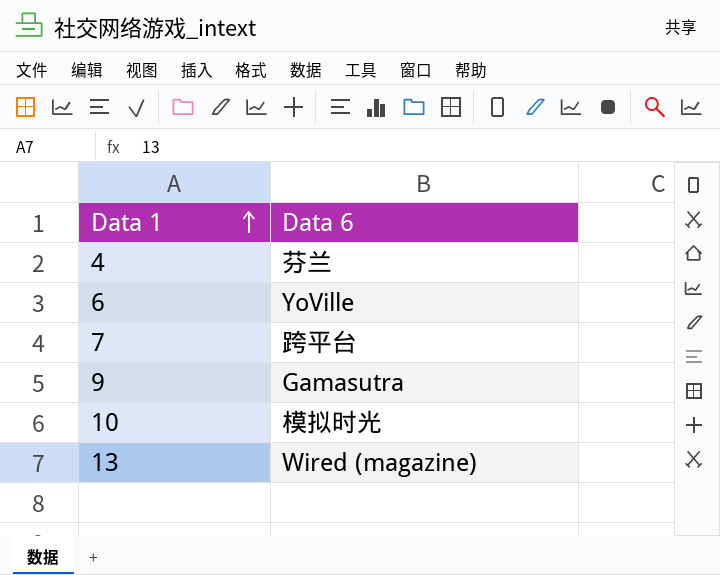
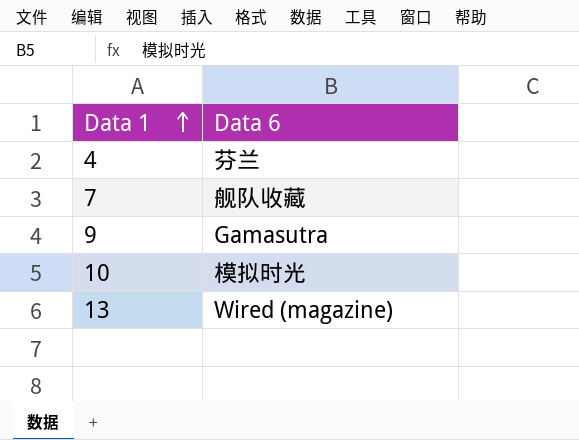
row 6: YoVille -> none
7 | Data 6: 跨平台 -> 舰队收藏

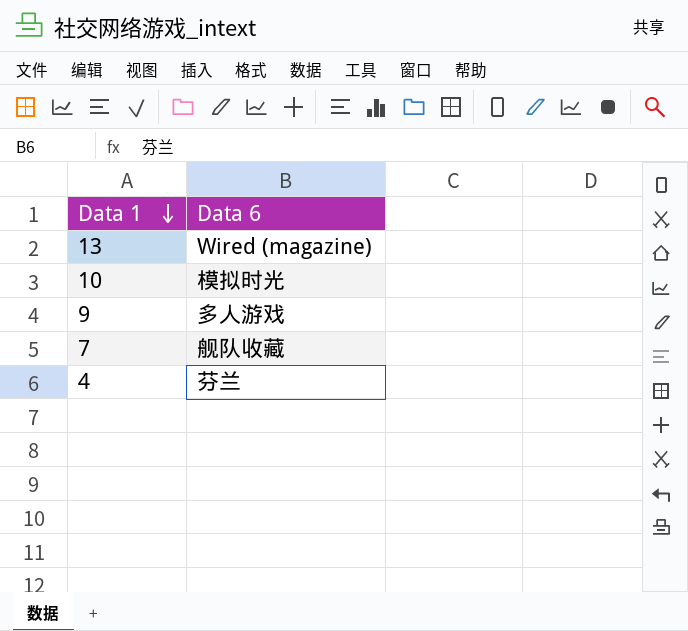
row order: Data 1 ascending -> Data 1 descending
9 | Data 6: Gamasutra -> 多人游戏

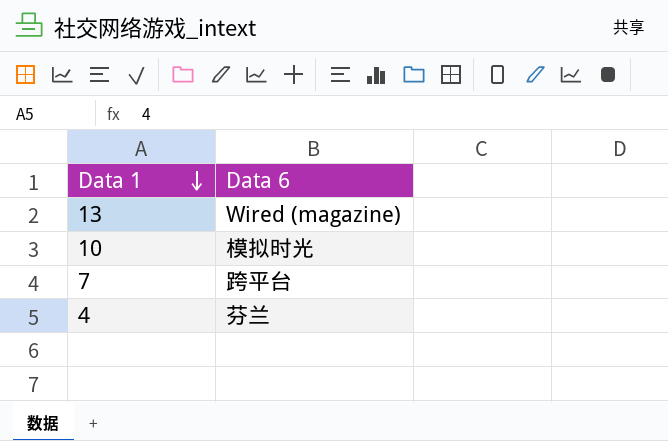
row 9: 多人游戏 -> none
7 | Data 6: 舰队收藏 -> 跨平台

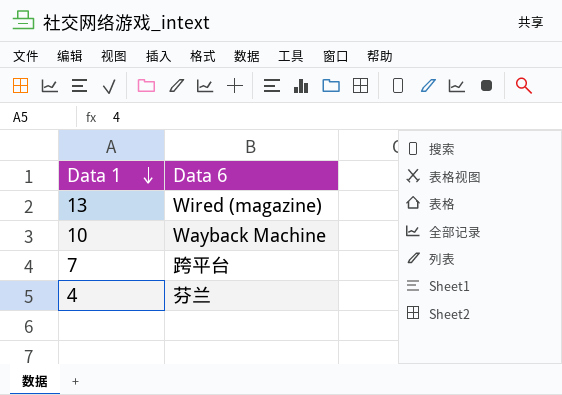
10 | Data 6: 模拟时光 -> Wayback Machine

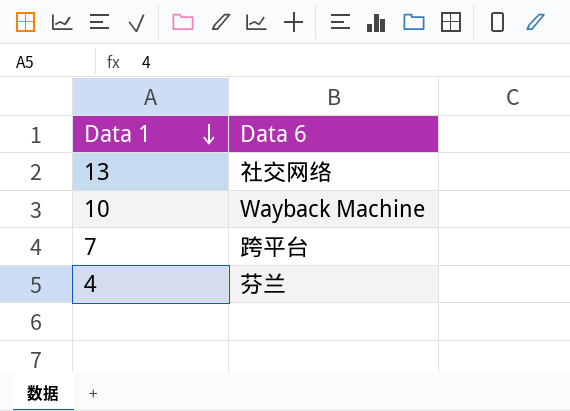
13 | Data 6: Wired (magazine) -> 社交网络

